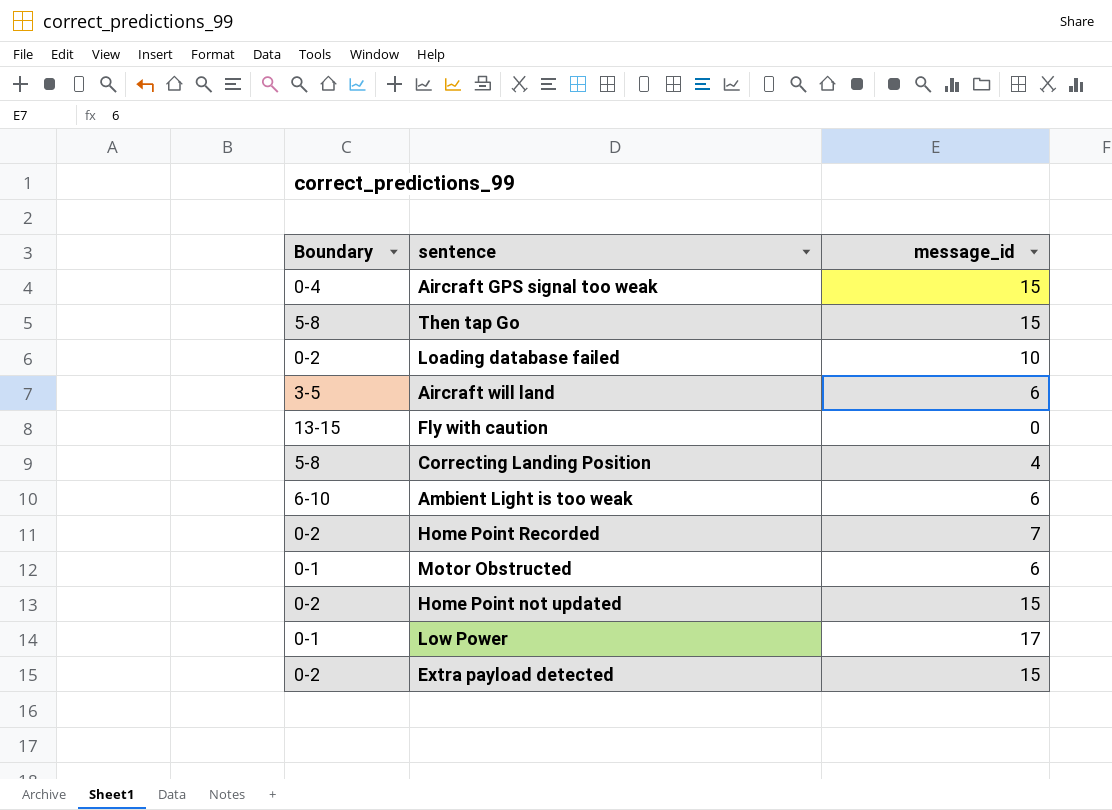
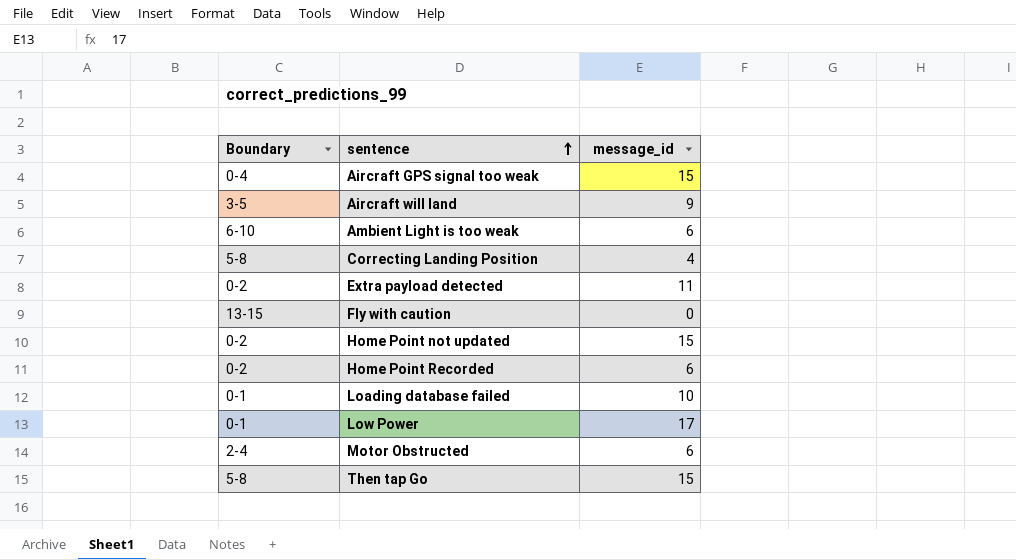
row order: none -> sentence ascending
Aircraft will land | message_id: 6 -> 9
Extra payload detected | message_id: 15 -> 11
Home Point Recorded | message_id: 7 -> 6
Loading database failed | Boundary: 0-2 -> 0-1
Motor Obstructed | Boundary: 0-1 -> 2-4

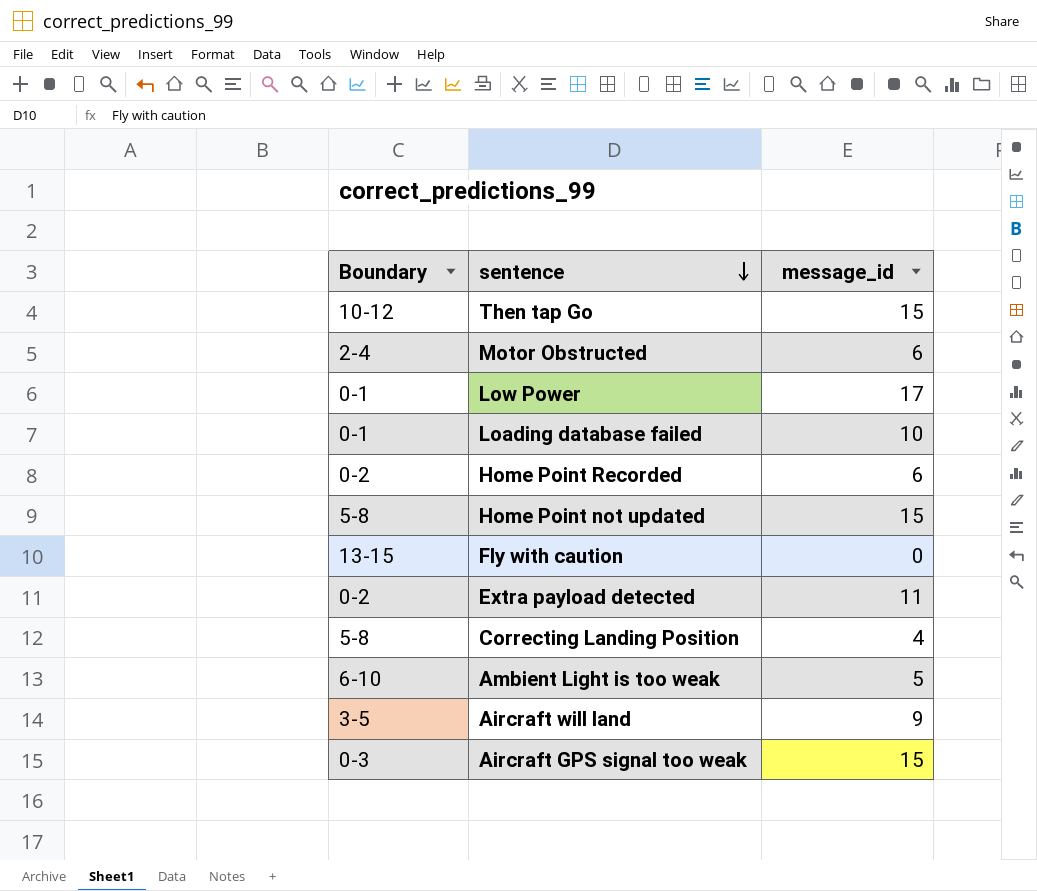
row order: sentence ascending -> sentence descending
Then tap Go | Boundary: 5-8 -> 10-12
Home Point not updated | Boundary: 0-2 -> 5-8
Ambient Light is too weak | message_id: 6 -> 5
Aircraft GPS signal too weak | Boundary: 0-4 -> 0-3

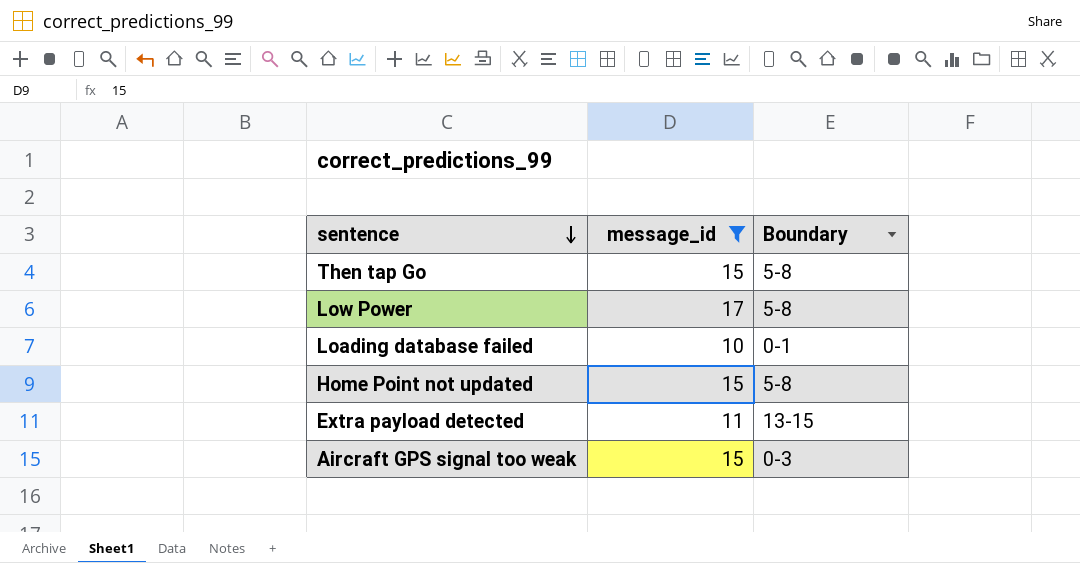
filter: none -> message_id >= 10
column Boundary | position: 1 -> 3
Then tap Go | Boundary: 10-12 -> 5-8
Low Power | Boundary: 0-1 -> 5-8
Extra payload detected | Boundary: 0-2 -> 13-15

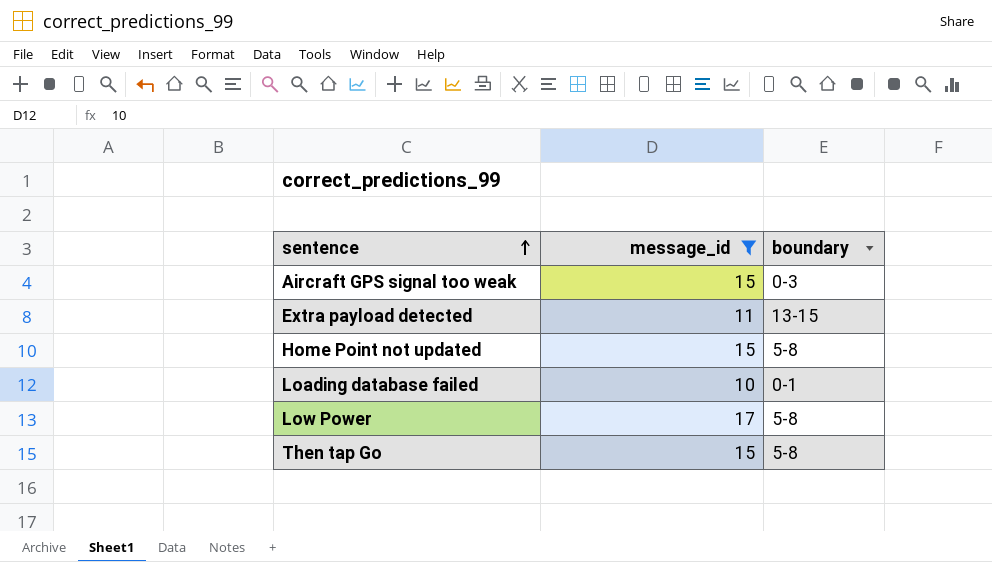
row order: sentence descending -> sentence ascending
column name: Boundary -> boundary

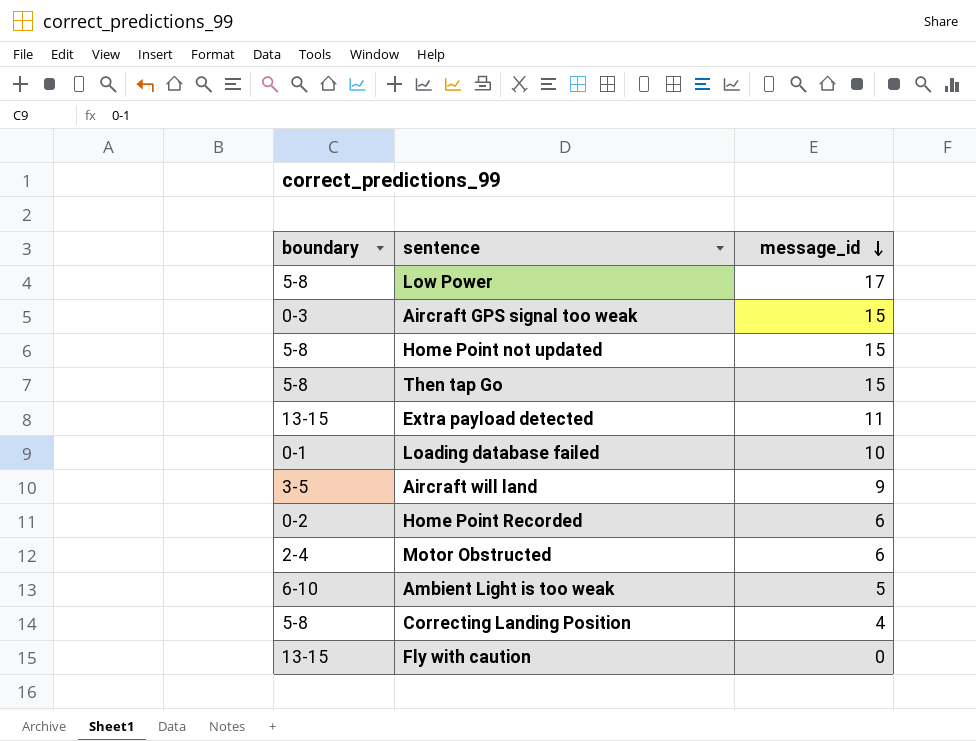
filter: message_id >= 10 -> none
row order: sentence ascending -> message_id descending
column boundary | position: 3 -> 1

